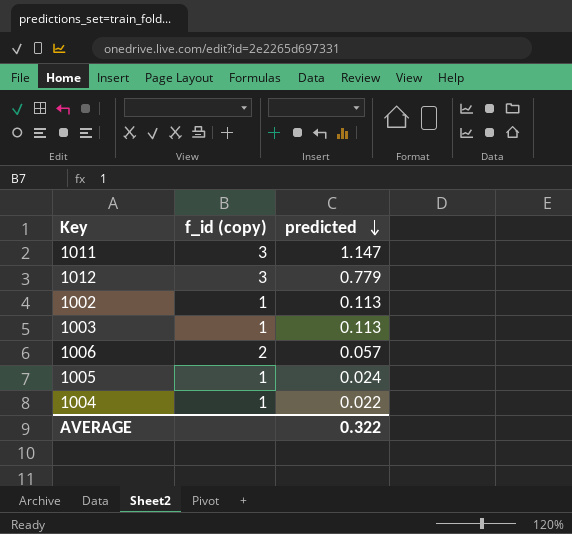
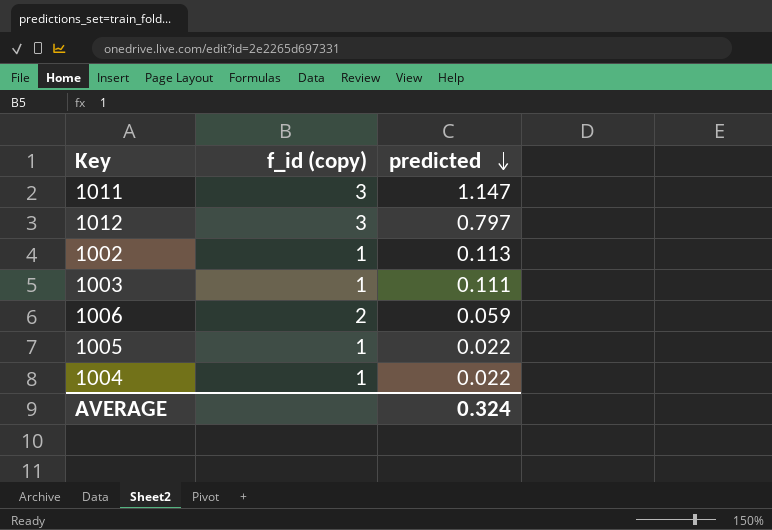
1012 | predicted: 0.779 -> 0.797
1003 | predicted: 0.113 -> 0.111
1006 | predicted: 0.057 -> 0.059
1005 | predicted: 0.024 -> 0.022
AVERAGE | predicted: 0.322 -> 0.324

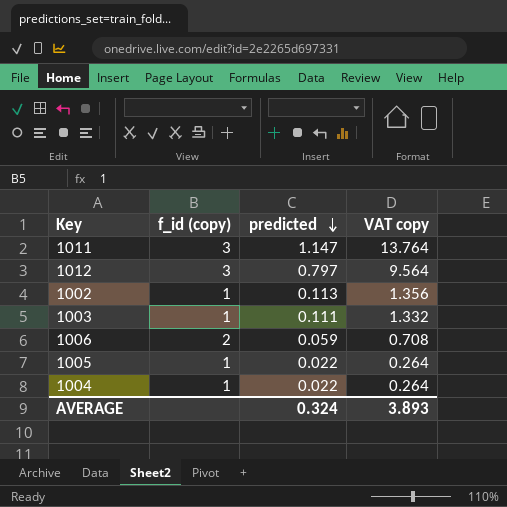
column VAT copy | formula: none -> [predicted] * 12

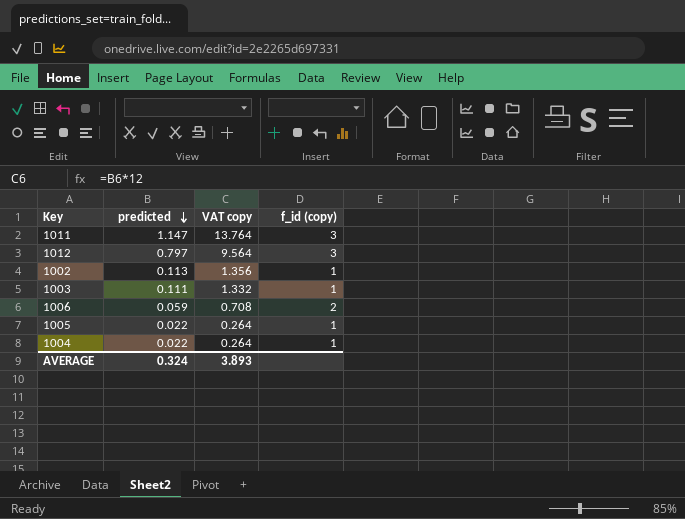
column f_id (copy) | position: 2 -> 4

